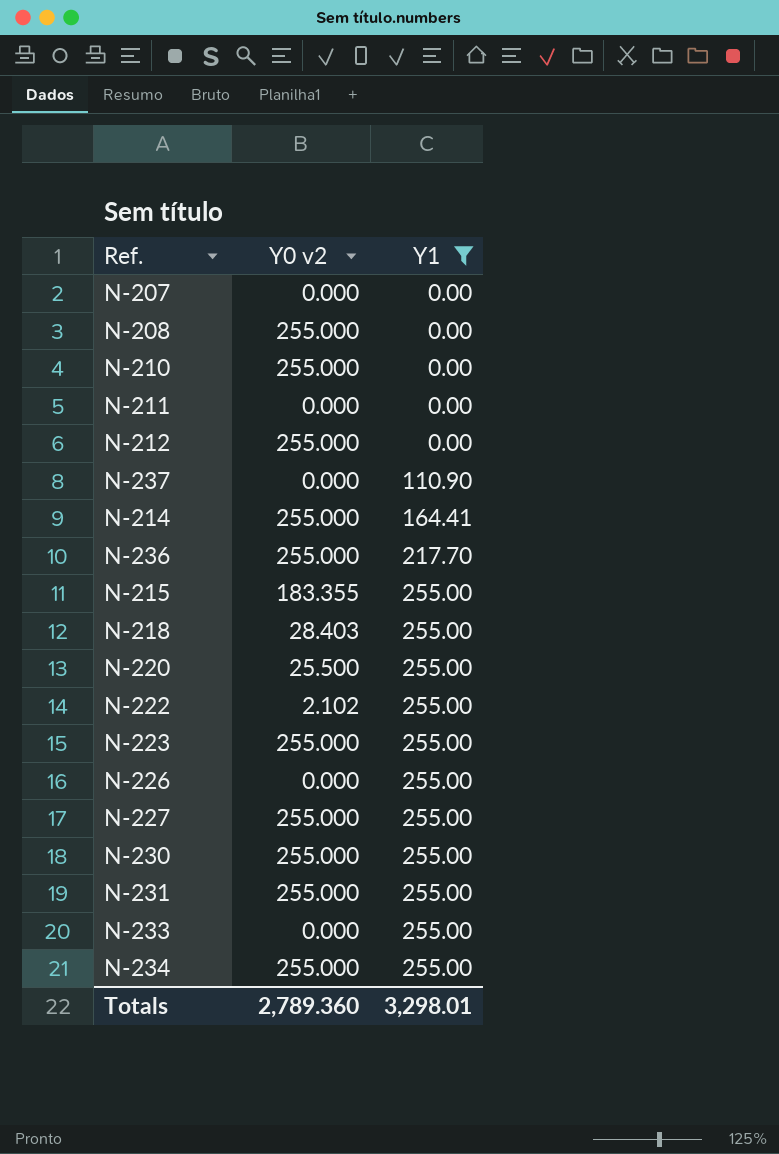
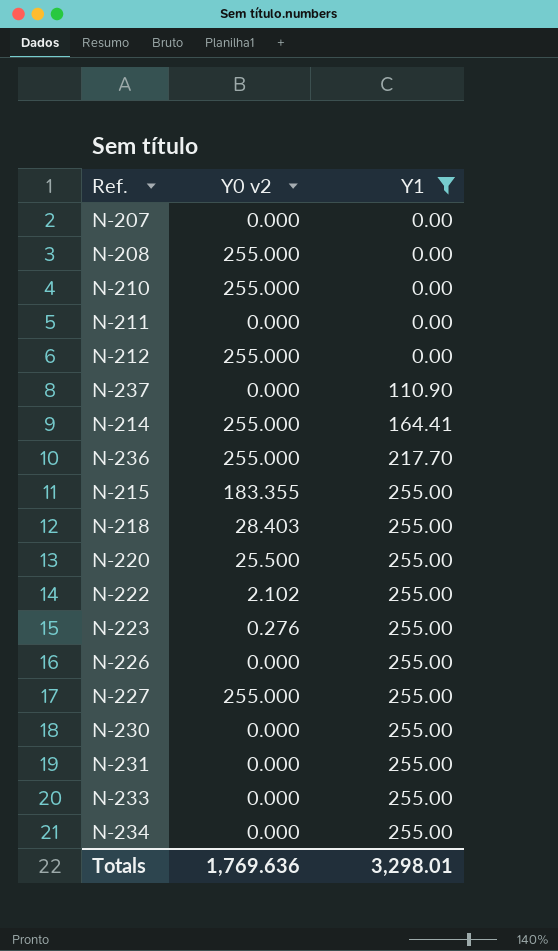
N-223 | Y0 v2: 255.000 -> 0.276
N-230 | Y0 v2: 255.000 -> 0.000
N-231 | Y0 v2: 255.000 -> 0.000
N-234 | Y0 v2: 255.000 -> 0.000
Totals | Y0 v2: 2,789.360 -> 1,769.636

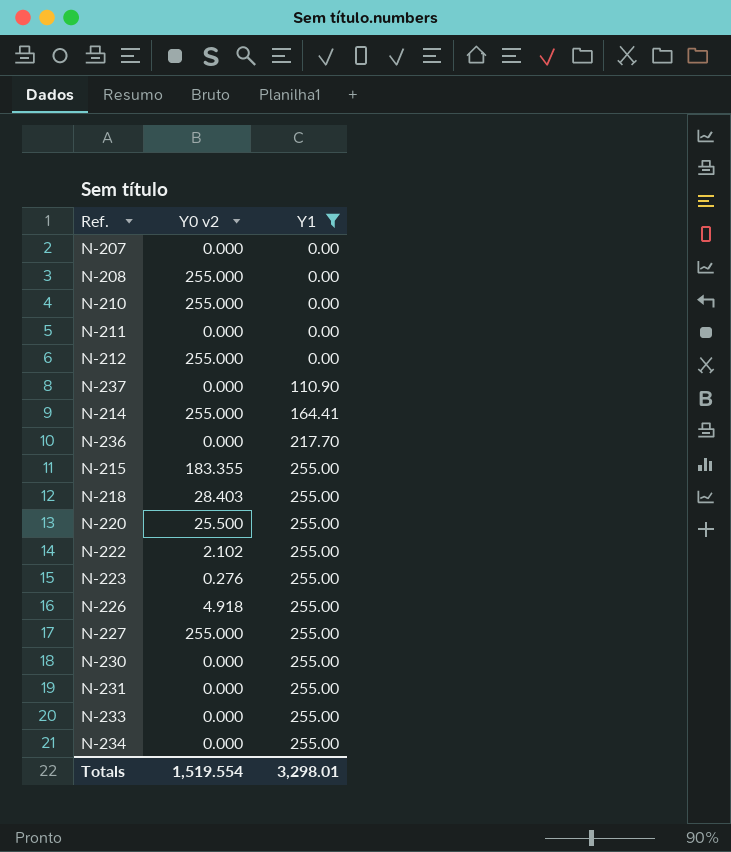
N-236 | Y0 v2: 255.000 -> 0.000
N-226 | Y0 v2: 0.000 -> 4.918
Totals | Y0 v2: 1,769.636 -> 1,519.554

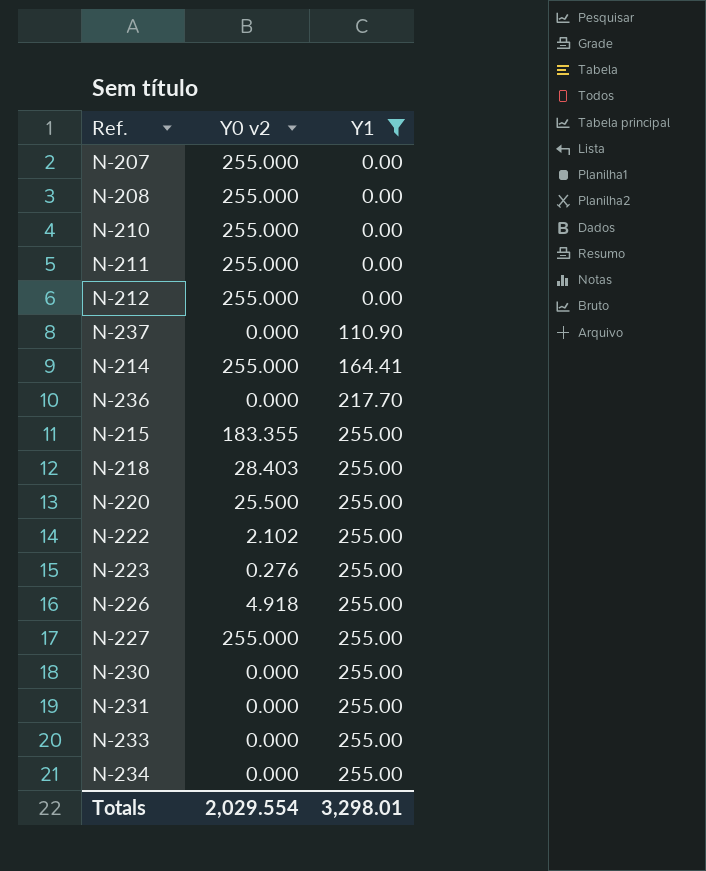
N-207 | Y0 v2: 0.000 -> 255.000
N-211 | Y0 v2: 0.000 -> 255.000
Totals | Y0 v2: 1,519.554 -> 2,029.554

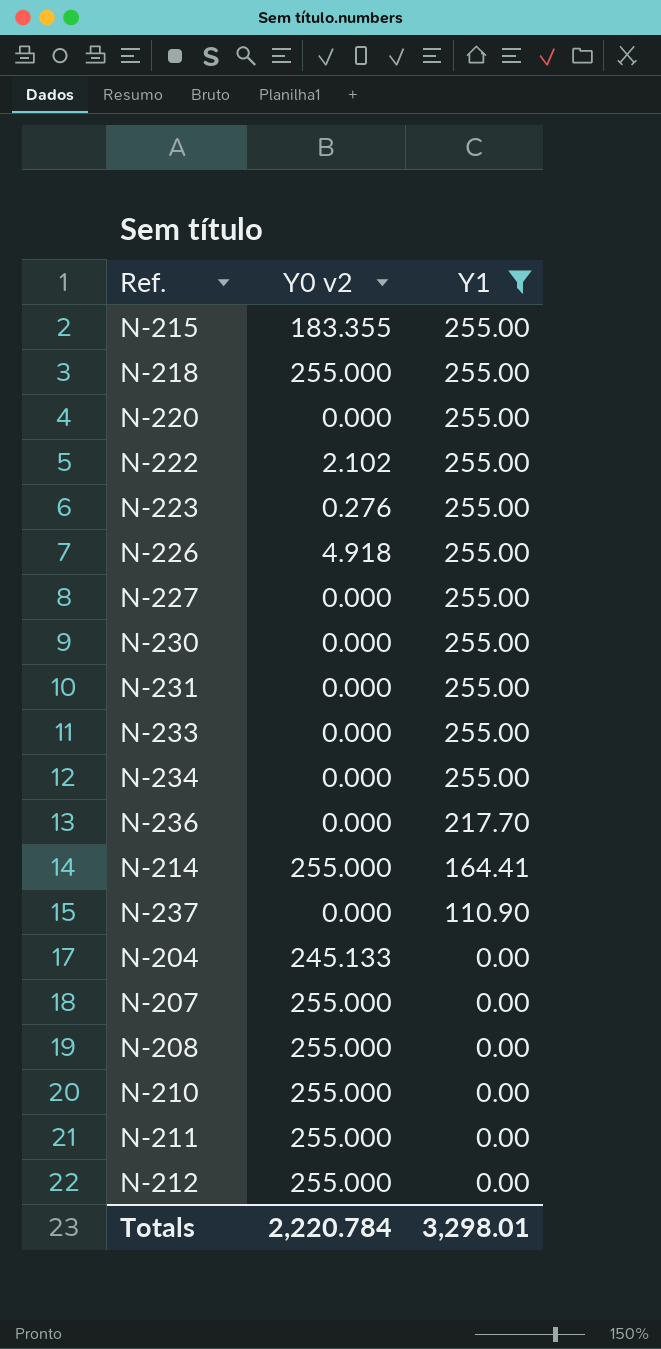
row order: Y1 ascending -> Y1 descending
N-218 | Y0 v2: 28.403 -> 255.000
N-220 | Y0 v2: 25.500 -> 0.000
N-227 | Y0 v2: 255.000 -> 0.000
row N-204: none -> 245.133 | 0.00
Totals | Y0 v2: 2,029.554 -> 2,220.784

